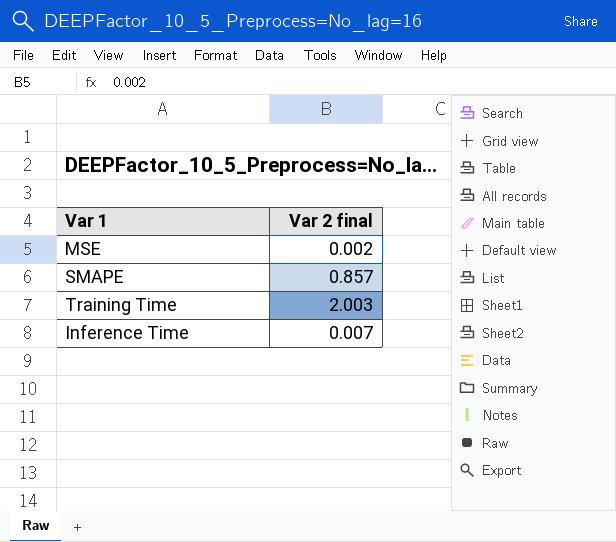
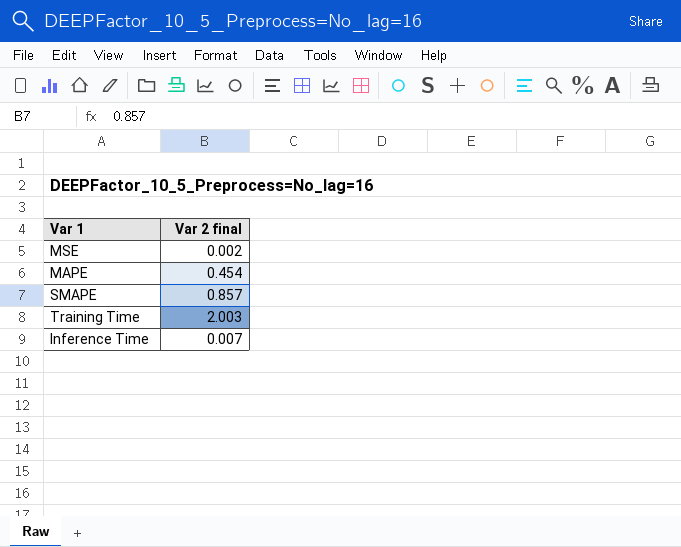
row MAPE: none -> 0.454

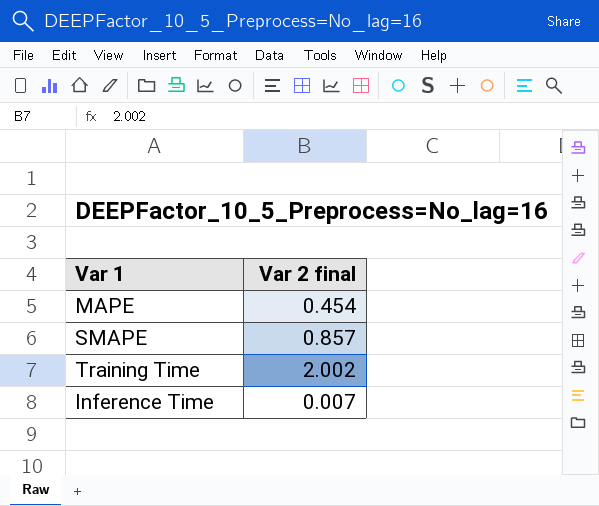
row MSE: 0.002 -> none
Training Time | Var 2 final: 2.003 -> 2.002

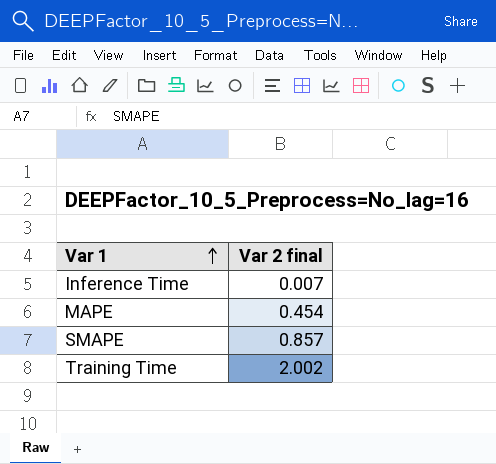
row order: none -> Var 1 ascending

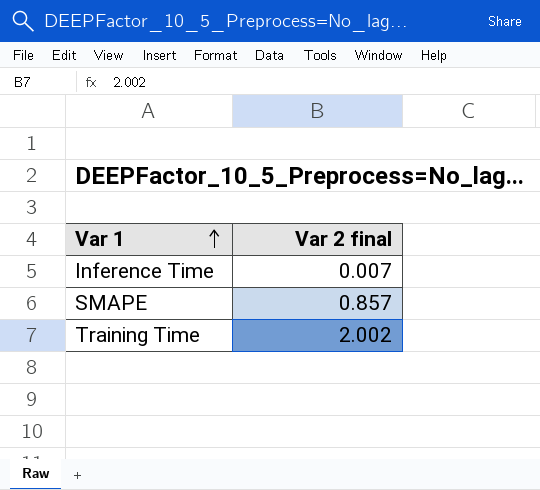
row MAPE: 0.454 -> none

